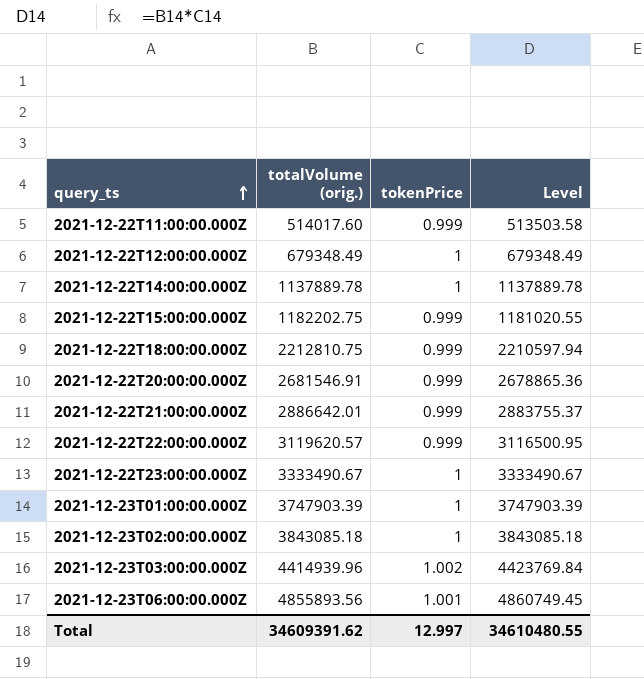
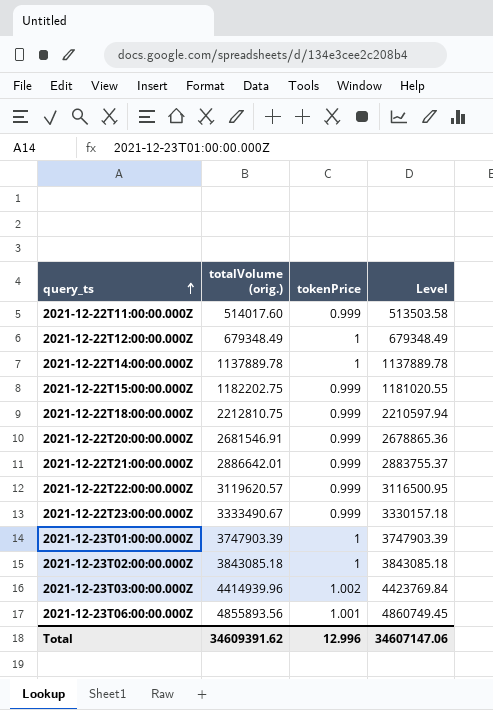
2021-12-22T23:00:00.000Z | tokenPrice: 1 -> 0.999
2021-12-22T23:00:00.000Z | Level: 3333490.67 -> 3330157.18
Total | tokenPrice: 12.997 -> 12.996
Total | Level: 34610480.55 -> 34607147.06

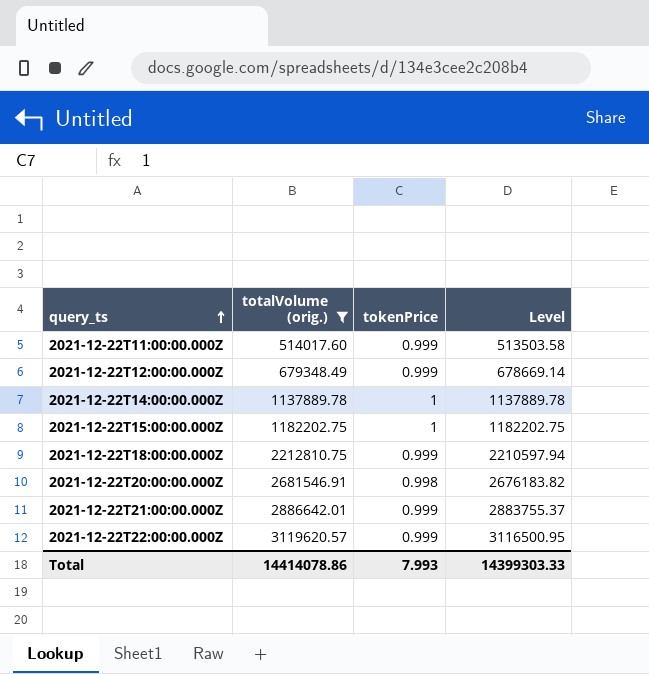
filter: none -> totalVolume (orig.) <= 3119620.57
2021-12-22T12:00:00.000Z | tokenPrice: 1 -> 0.999
2021-12-22T12:00:00.000Z | Level: 679348.49 -> 678669.14
2021-12-22T15:00:00.000Z | tokenPrice: 0.999 -> 1
2021-12-22T15:00:00.000Z | Level: 1181020.55 -> 1182202.75
2021-12-22T20:00:00.000Z | tokenPrice: 0.999 -> 0.998
2021-12-22T20:00:00.000Z | Level: 2678865.36 -> 2676183.82
Total | totalVolume (orig.): 34609391.62 -> 14414078.86
Total | tokenPrice: 12.996 -> 7.993
Total | Level: 34607147.06 -> 14399303.33

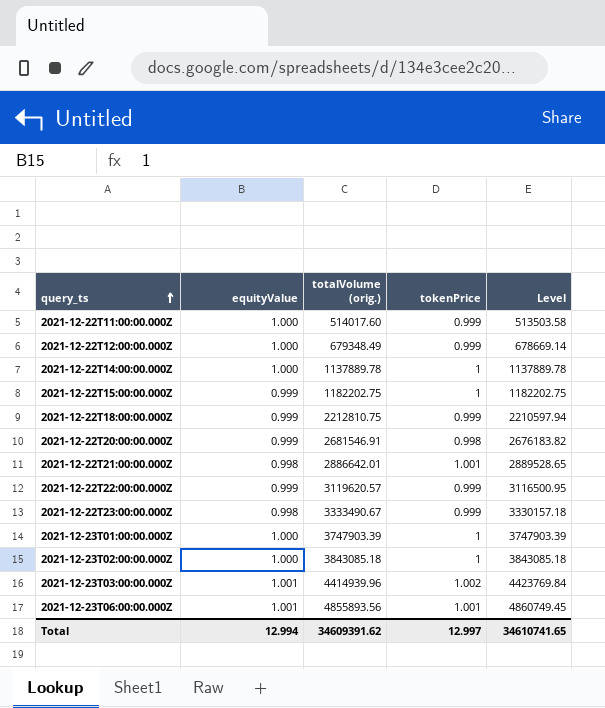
filter: totalVolume (orig.) <= 3119620.57 -> none
column equityValue | position: none -> 2
2021-12-22T21:00:00.000Z | tokenPrice: 0.999 -> 1.001
2021-12-22T21:00:00.000Z | Level: 2883755.37 -> 2889528.65
Total | totalVolume (orig.): 14414078.86 -> 34609391.62
Total | tokenPrice: 7.993 -> 12.997
Total | Level: 14399303.33 -> 34610741.65

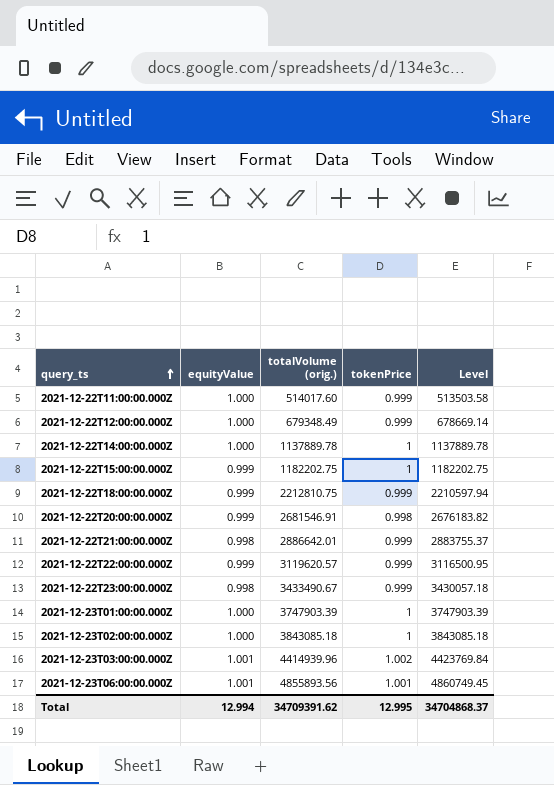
2021-12-22T21:00:00.000Z | tokenPrice: 1.001 -> 0.999
2021-12-22T21:00:00.000Z | Level: 2889528.65 -> 2883755.37
2021-12-22T23:00:00.000Z | totalVolume (orig.): 3333490.67 -> 3433490.67
2021-12-22T23:00:00.000Z | Level: 3330157.18 -> 3430057.18
Total | totalVolume (orig.): 34609391.62 -> 34709391.62
Total | tokenPrice: 12.997 -> 12.995
Total | Level: 34610741.65 -> 34704868.37

